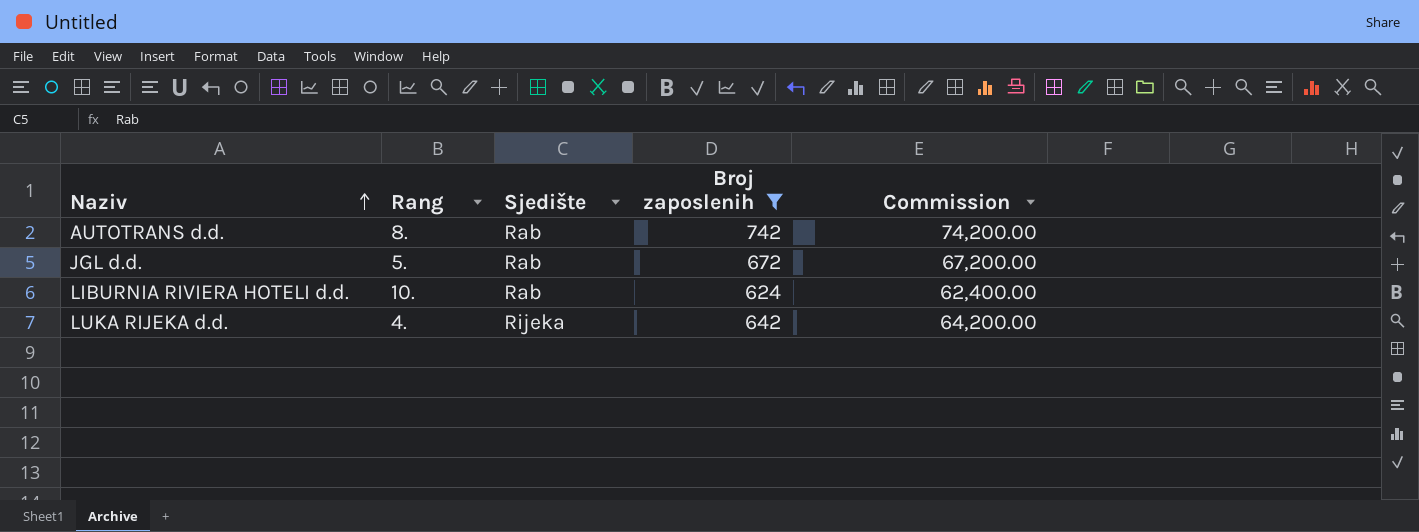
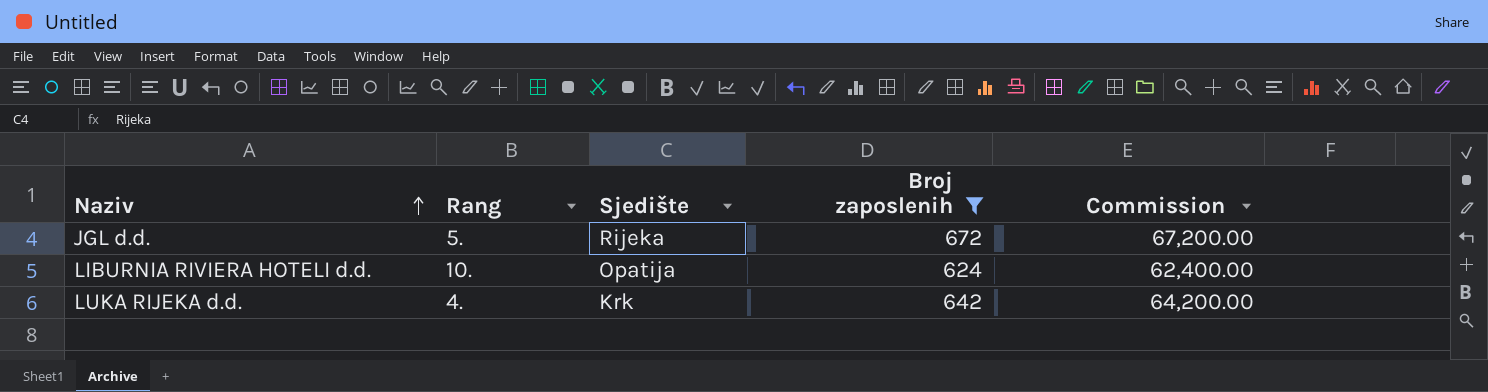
row AUTOTRANS d.d.: 8. | Rab | 742 | 74,200.00 -> none
JGL d.d. | Sjedište: Rab -> Rijeka
LIBURNIA RIVIERA HOTELI d.d. | Sjedište: Rab -> Opatija
LUKA RIJEKA d.d. | Sjedište: Rijeka -> Krk

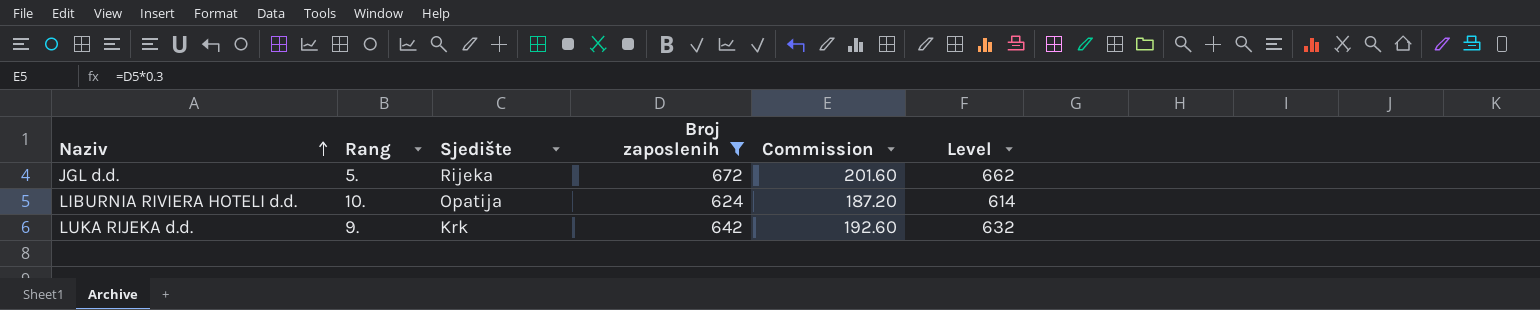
column Commission | formula: [Broj zaposlenih] * 100 -> [Broj zaposlenih] * 0.3
column Level | formula: none -> [Broj zaposlenih] - 10
LUKA RIJEKA d.d. | Rang: 4. -> 9.

